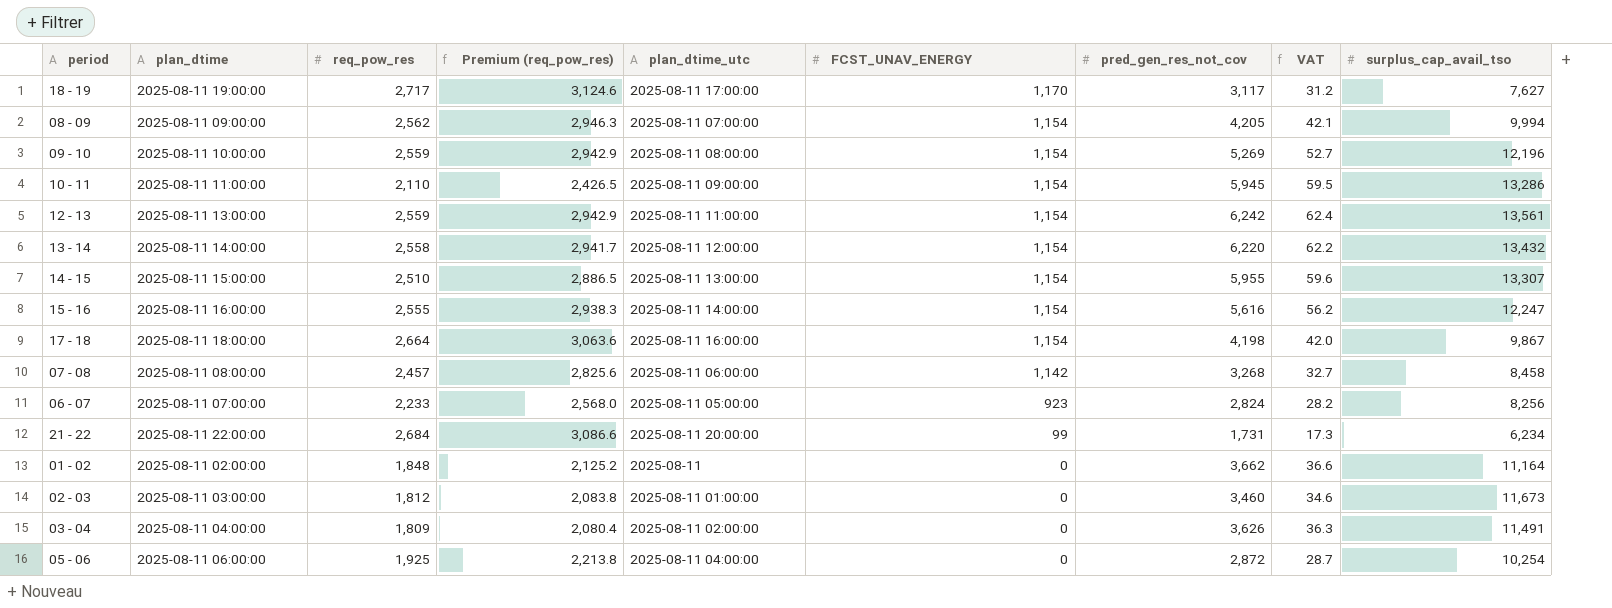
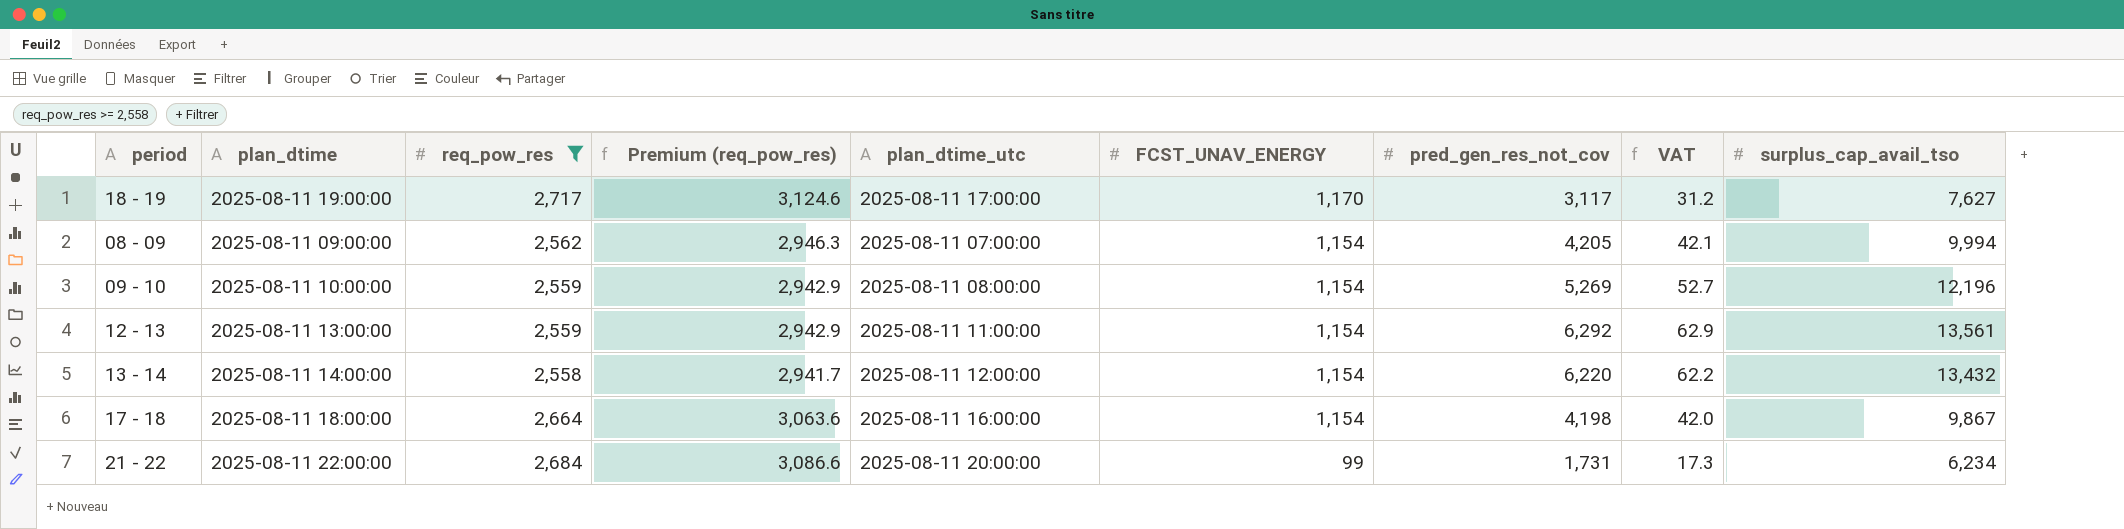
filter: none -> req_pow_res >= 2,558
12 - 13 | pred_gen_res_not_cov: 6,242 -> 6,292
12 - 13 | VAT: 62.4 -> 62.9

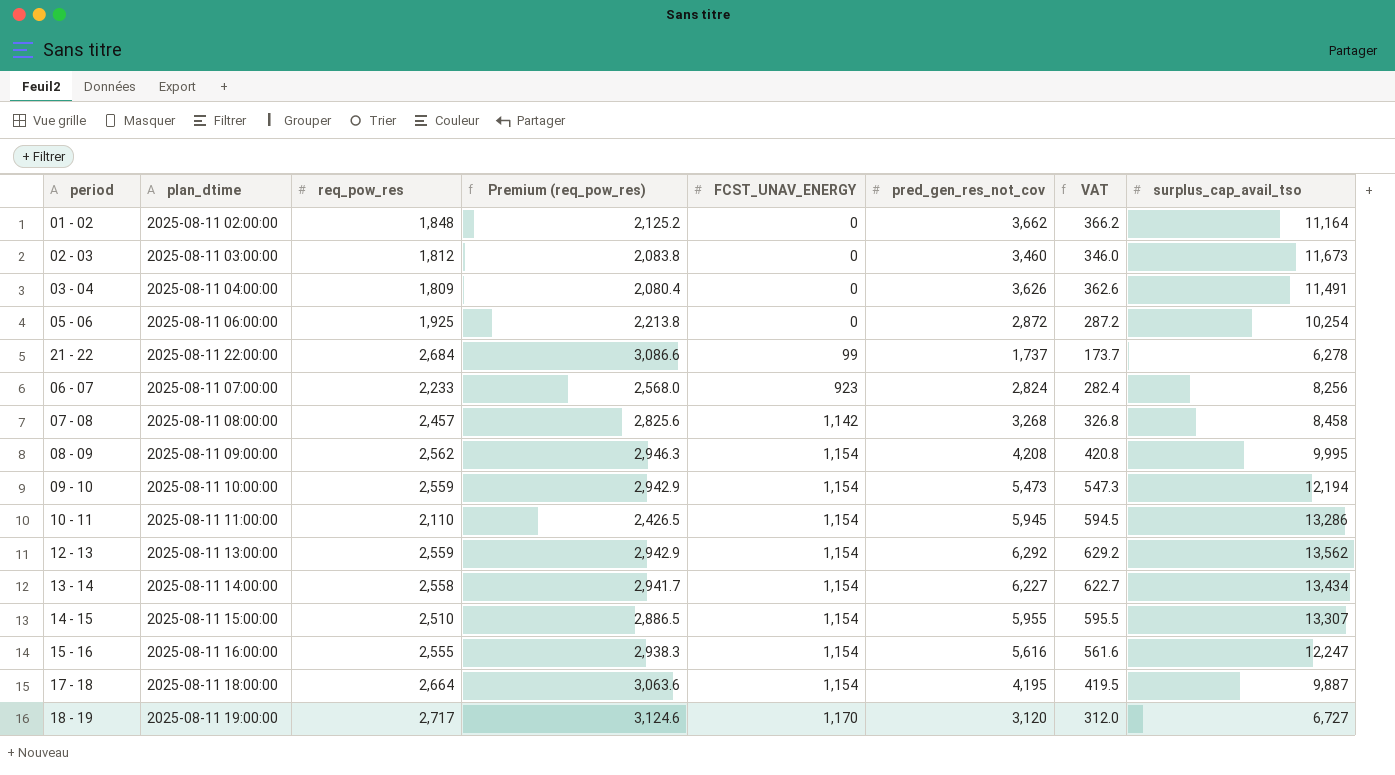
filter: req_pow_res >= 2,558 -> none
row order: FCST_UNAV_ENERGY descending -> FCST_UNAV_ENERGY ascending
column plan_dtime_utc | position: 5 -> none
column VAT | formula: [pred_gen_res_not_cov] * 0.01 -> [pred_gen_res_not_cov] * 0.1
21 - 22 | pred_gen_res_not_cov: 1,731 -> 1,737
21 - 22 | surplus_cap_avail_tso: 6,234 -> 6,278
08 - 09 | pred_gen_res_not_cov: 4,205 -> 4,208
08 - 09 | surplus_cap_avail_tso: 9,994 -> 9,995
09 - 10 | pred_gen_res_not_cov: 5,269 -> 5,473
09 - 10 | surplus_cap_avail_tso: 12,196 -> 12,194
12 - 13 | surplus_cap_avail_tso: 13,561 -> 13,562
13 - 14 | pred_gen_res_not_cov: 6,220 -> 6,227
13 - 14 | surplus_cap_avail_tso: 13,432 -> 13,434
17 - 18 | pred_gen_res_not_cov: 4,198 -> 4,195
17 - 18 | surplus_cap_avail_tso: 9,867 -> 9,887
18 - 19 | pred_gen_res_not_cov: 3,117 -> 3,120
18 - 19 | surplus_cap_avail_tso: 7,627 -> 6,727

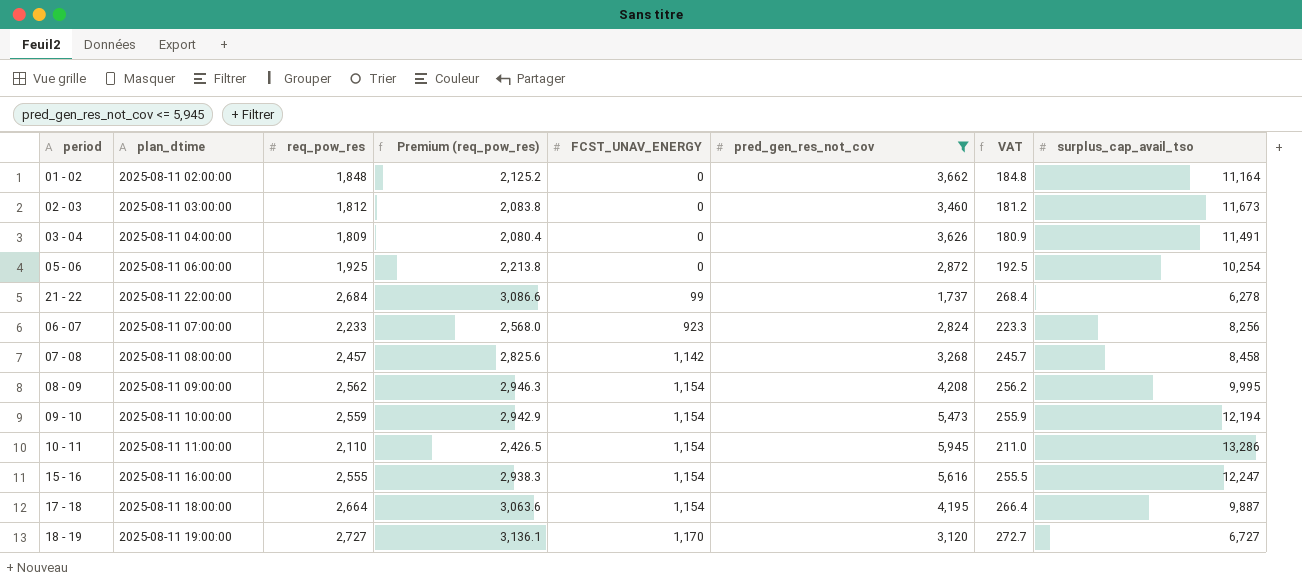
filter: none -> pred_gen_res_not_cov <= 5,945
column VAT | formula: [pred_gen_res_not_cov] * 0.1 -> [req_pow_res] * 0.1
18 - 19 | req_pow_res: 2,717 -> 2,727
18 - 19 | Premium (req_pow_res): 3,124.6 -> 3,136.1

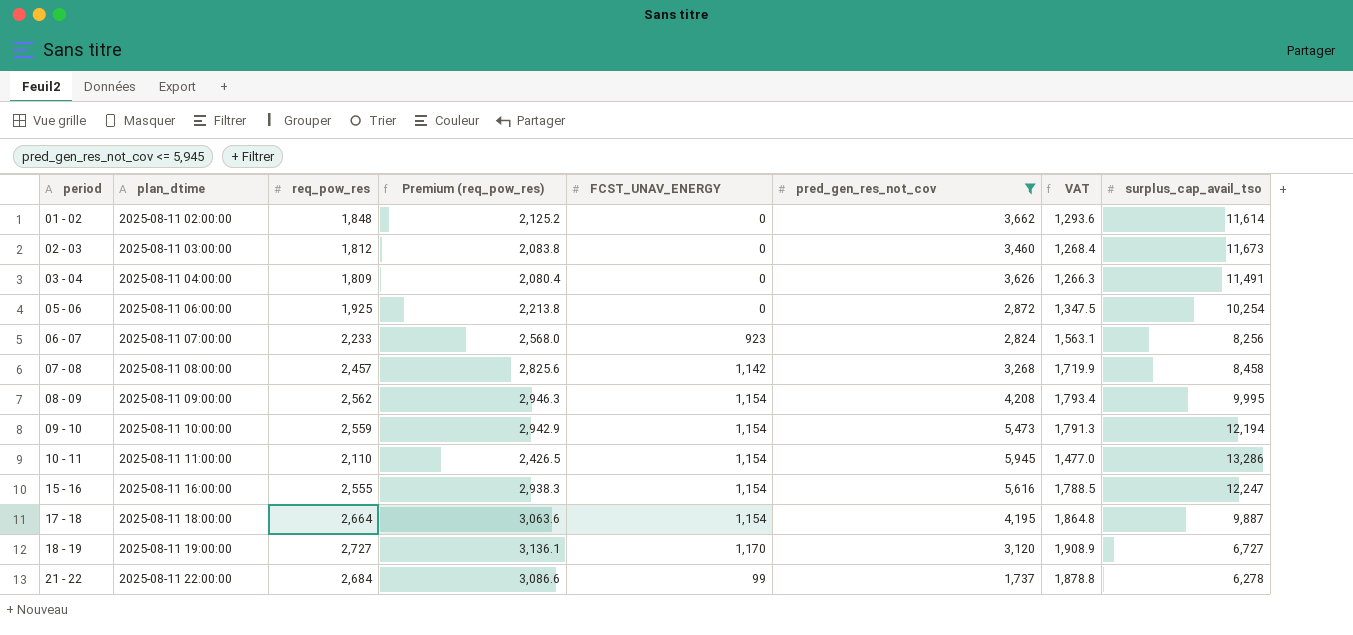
row order: FCST_UNAV_ENERGY ascending -> period ascending
column VAT | formula: [req_pow_res] * 0.1 -> [req_pow_res] * 0.7
01 - 02 | surplus_cap_avail_tso: 11,164 -> 11,614

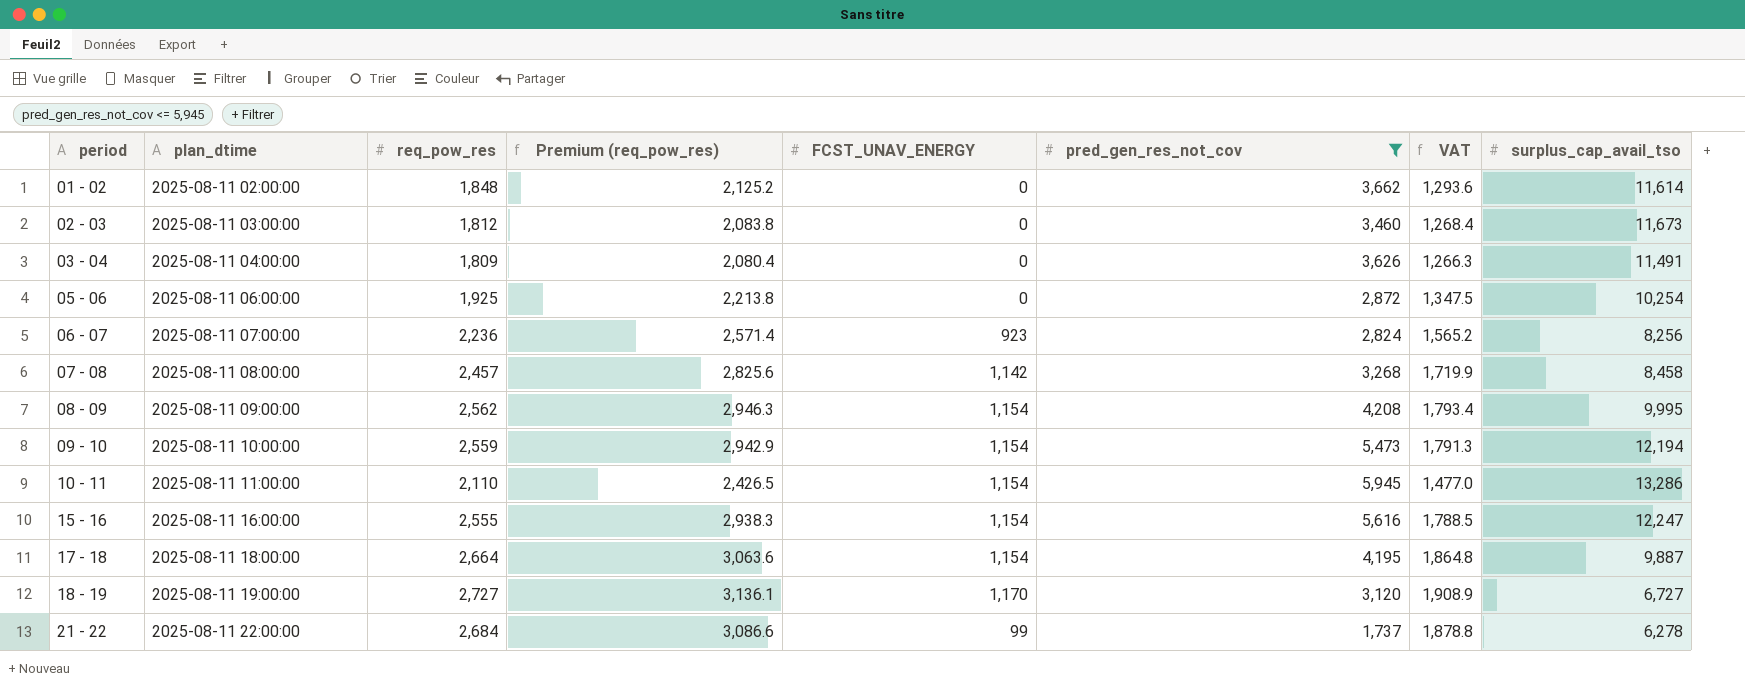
06 - 07 | req_pow_res: 2,233 -> 2,236
06 - 07 | Premium (req_pow_res): 2,568.0 -> 2,571.4
06 - 07 | VAT: 1,563.1 -> 1,565.2

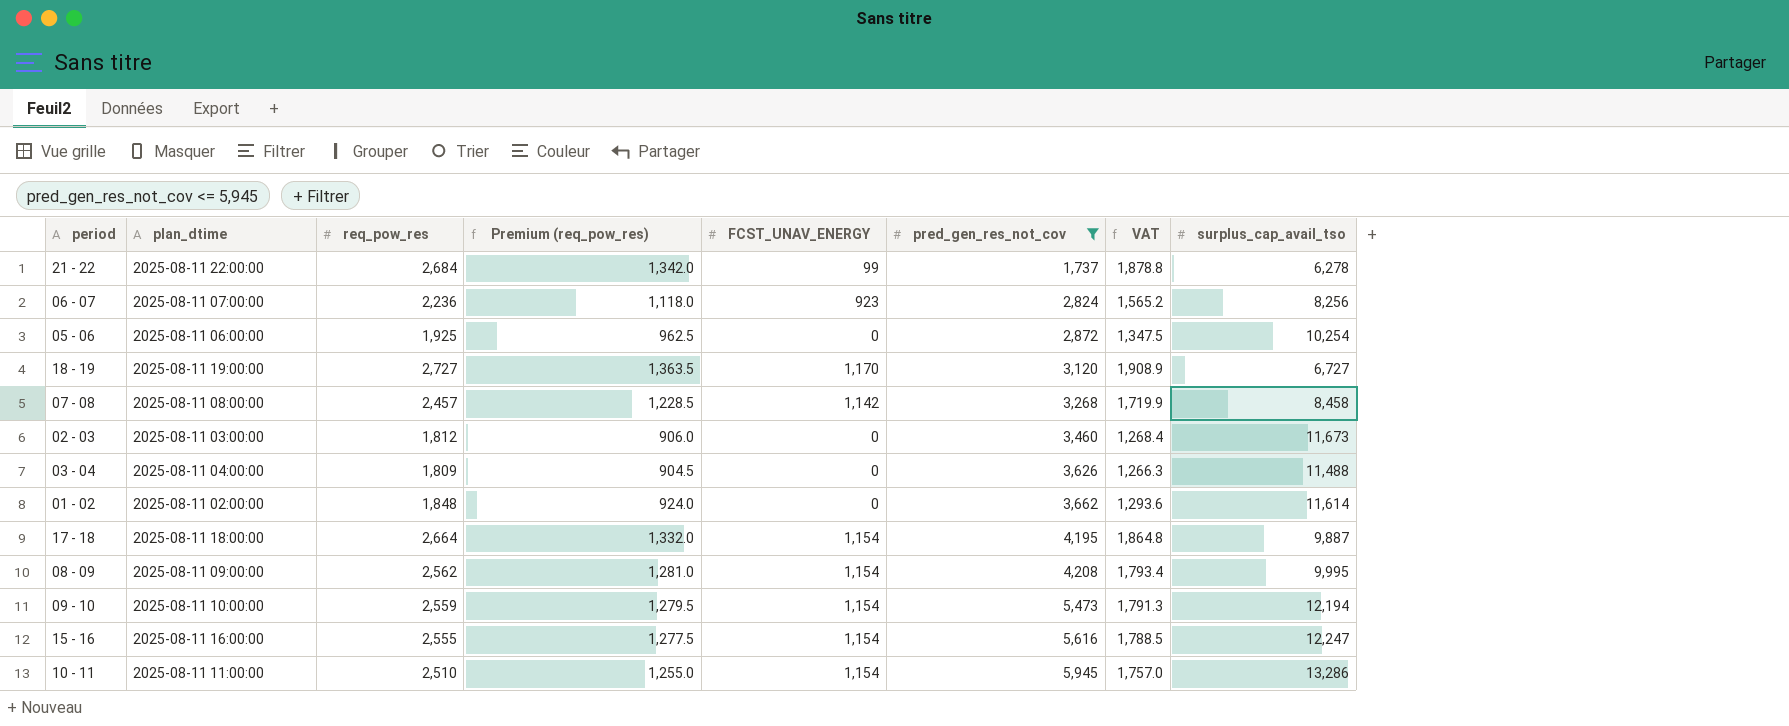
row order: period ascending -> pred_gen_res_not_cov ascending
column Premium (req_pow_res) | formula: [req_pow_res] * 1.15 -> [req_pow_res] * 0.5
03 - 04 | surplus_cap_avail_tso: 11,491 -> 11,488
10 - 11 | req_pow_res: 2,110 -> 2,510
10 - 11 | VAT: 1,477.0 -> 1,757.0

